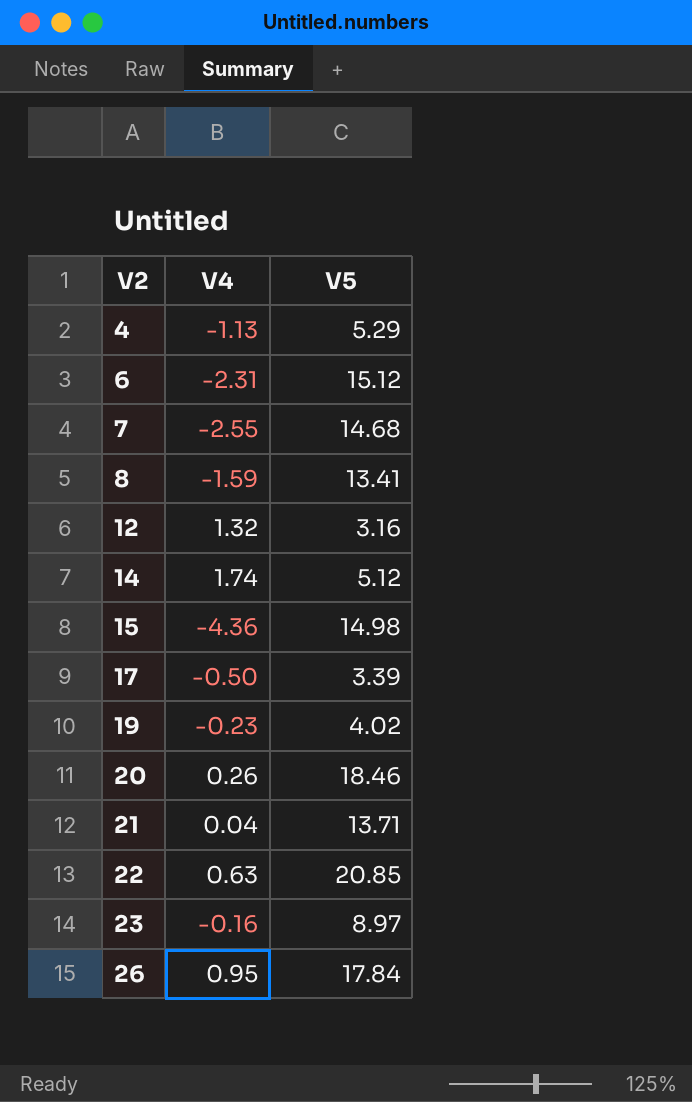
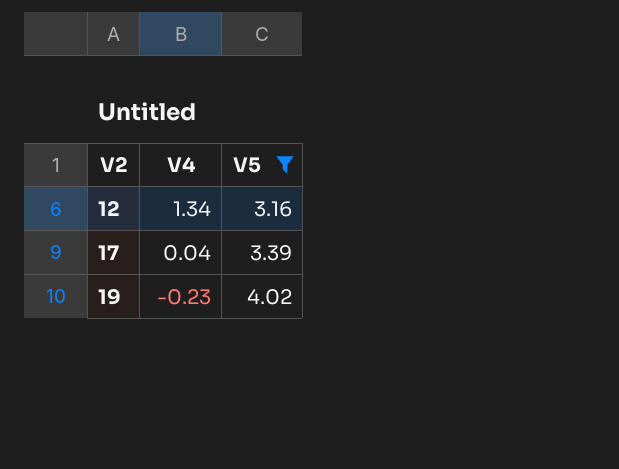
filter: none -> V5 <= 4.02
12 | V4: 1.32 -> 1.34
17 | V4: -0.50 -> 0.04

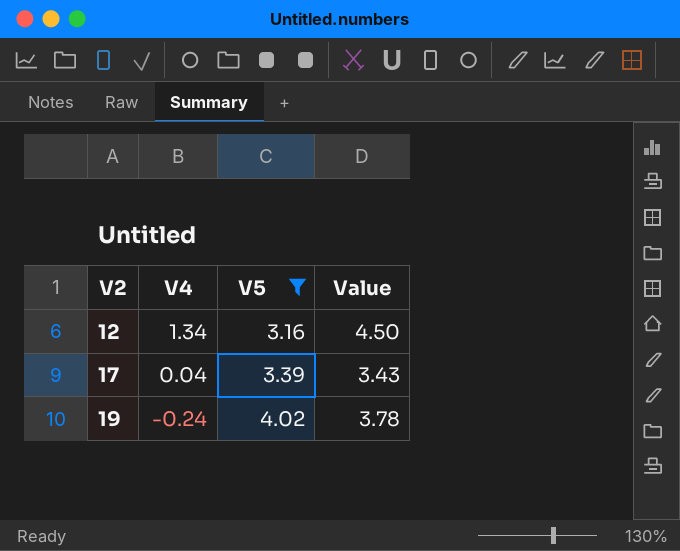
column Value | formula: none -> [V4] + [V5]
19 | V4: -0.23 -> -0.24

